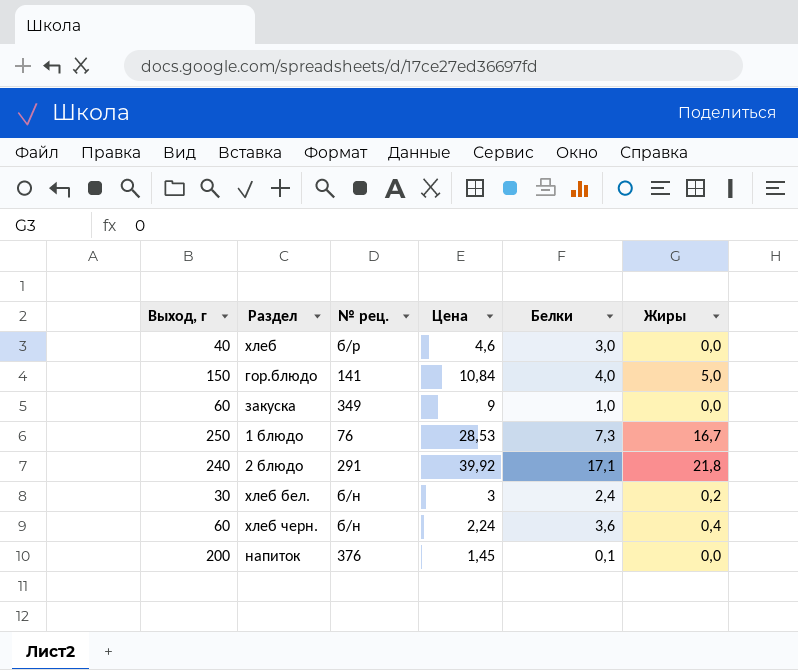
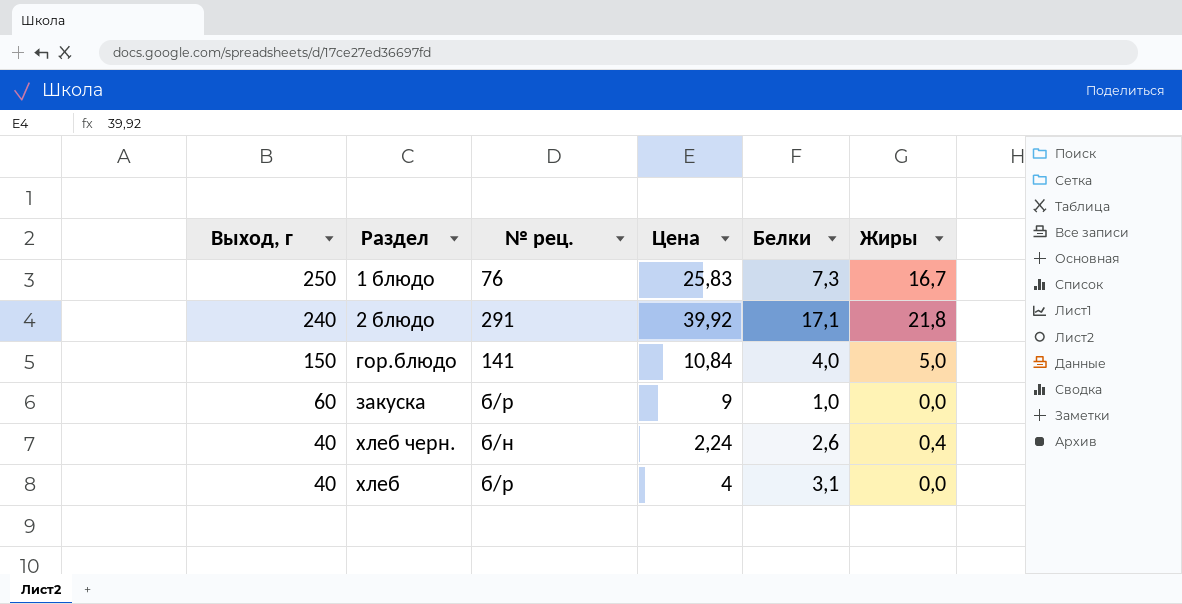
row order: none -> Выход, г descending
row хлеб бел.: 30 | б/н | 3 | 2,4 | 0,2 -> none
row напиток: 200 | 376 | 1,45 | 0,1 | 0,0 -> none
1 блюдо | Цена: 28,53 -> 25,83
закуска | № рец.: 349 -> б/р
хлеб черн. | Выход, г: 60 -> 40
хлеб черн. | Белки: 3,6 -> 2,6
хлеб | Цена: 4,6 -> 4
хлеб | Белки: 3,0 -> 3,1

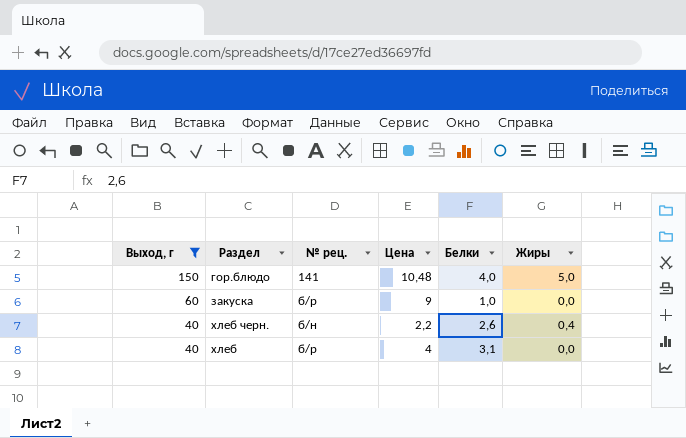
filter: none -> Выход, г <= 150
гор.блюдо | Цена: 10,84 -> 10,48
хлеб черн. | Цена: 2,24 -> 2,2

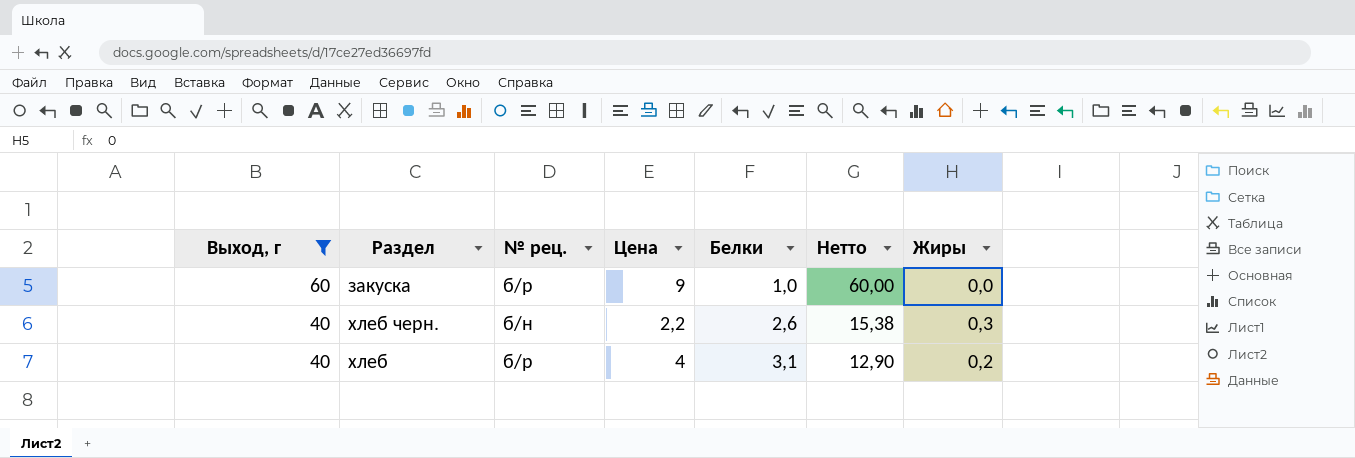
column Нетто | formula: none -> [Выход, г] / [Белки]
row гор.блюдо: 150 | 141 | 10,48 | 4,0 | 5,0 -> none
хлеб черн. | Жиры: 0,4 -> 0,3
хлеб | Жиры: 0,0 -> 0,2

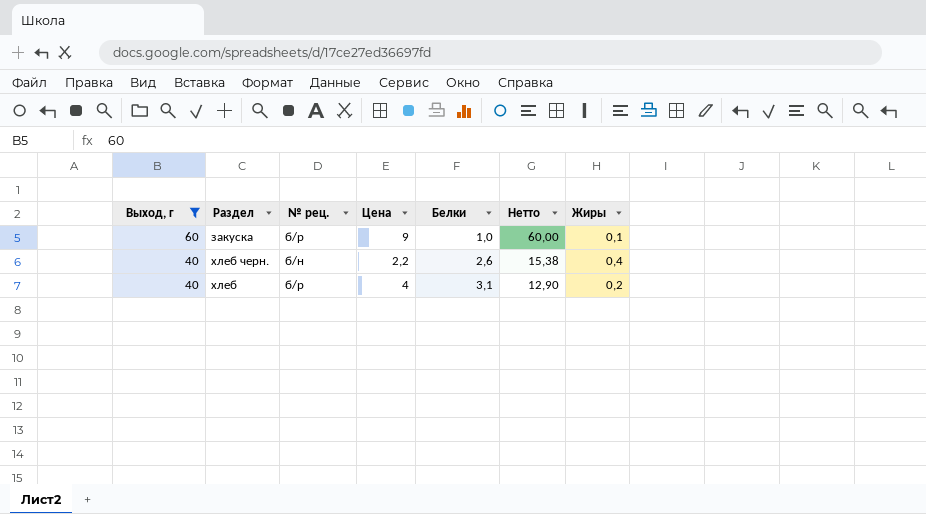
закуска | Жиры: 0,0 -> 0,1
хлеб черн. | Жиры: 0,3 -> 0,4

